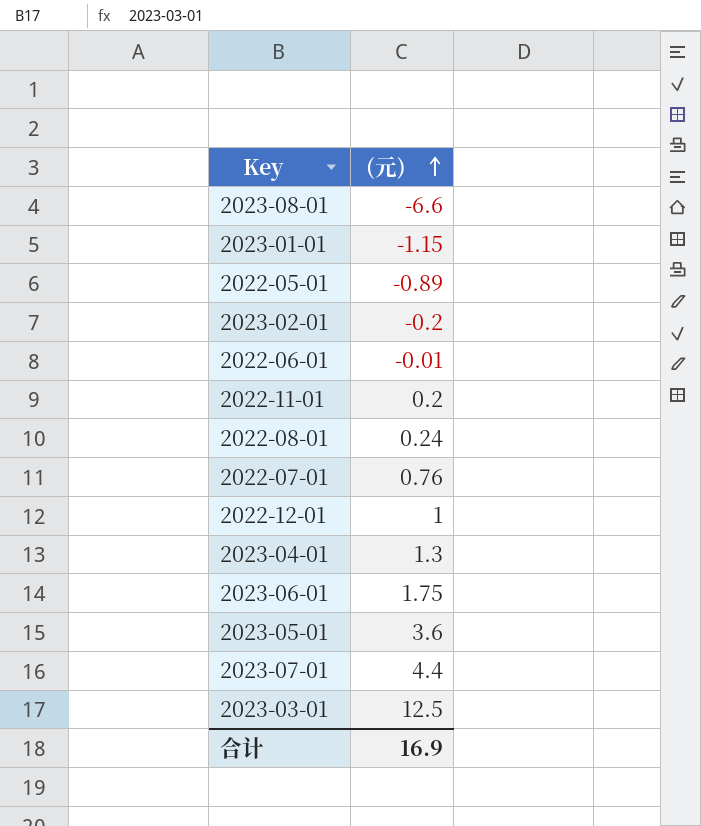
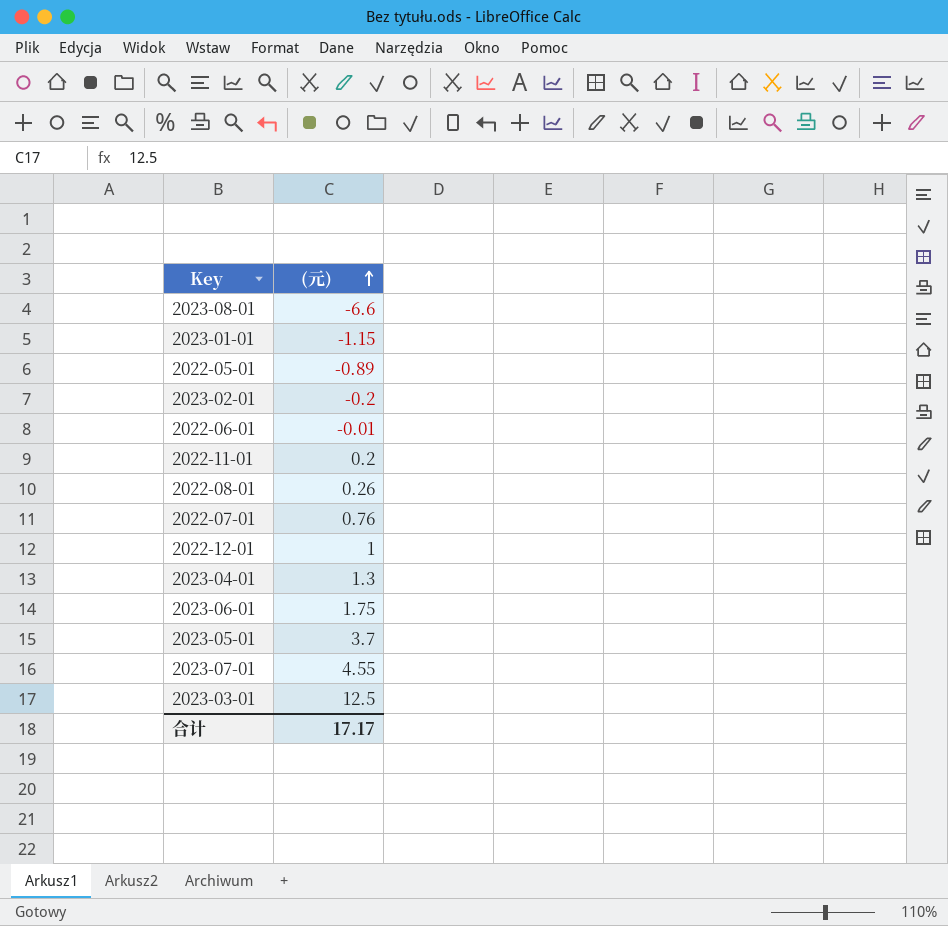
2022-08-01 | (元): 0.24 -> 0.26
2023-05-01 | (元): 3.6 -> 3.7
2023-07-01 | (元): 4.4 -> 4.55
合计 | (元): 16.9 -> 17.17

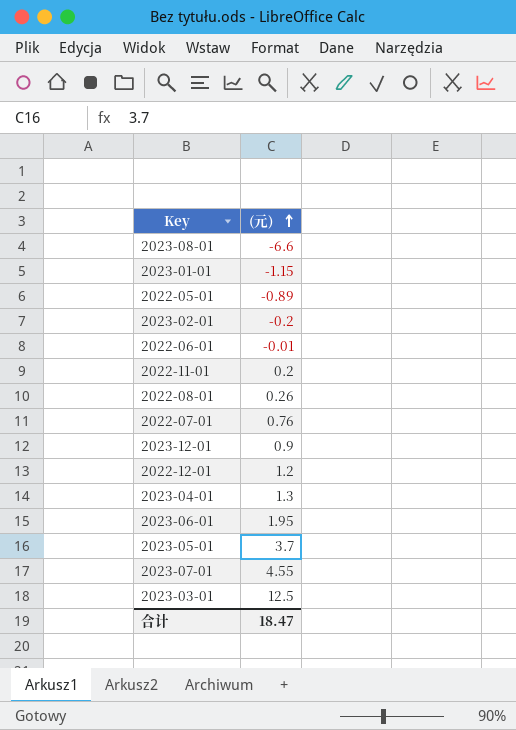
row 2023-12-01: none -> 0.9
2022-12-01 | (元): 1 -> 1.2
2023-06-01 | (元): 1.75 -> 1.95
合计 | (元): 17.17 -> 18.47

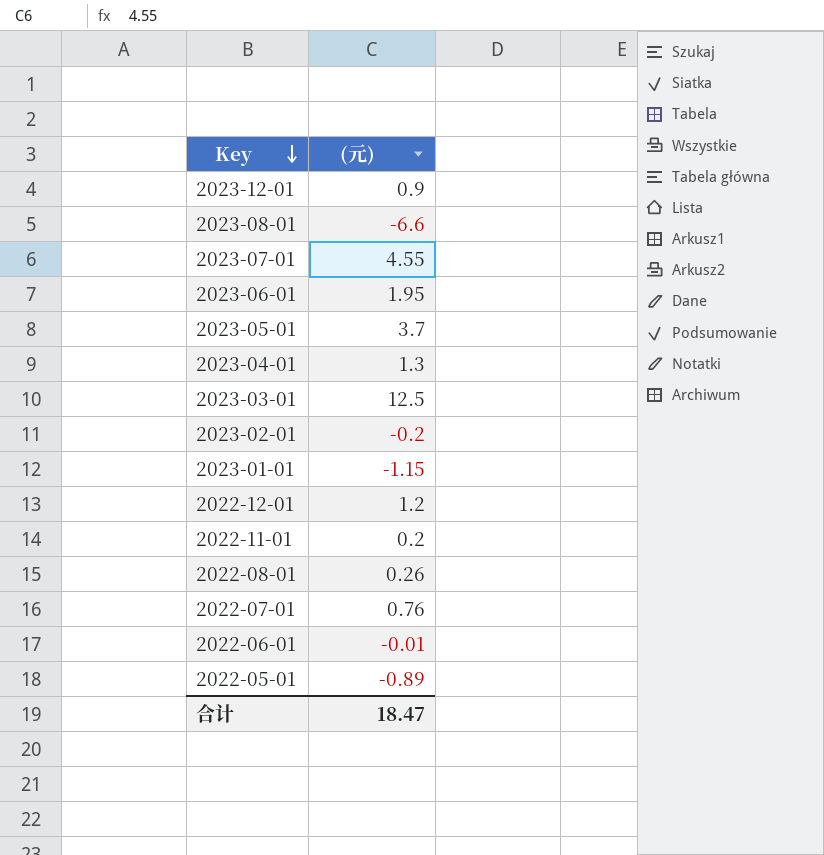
row order: (元) ascending -> Key descending

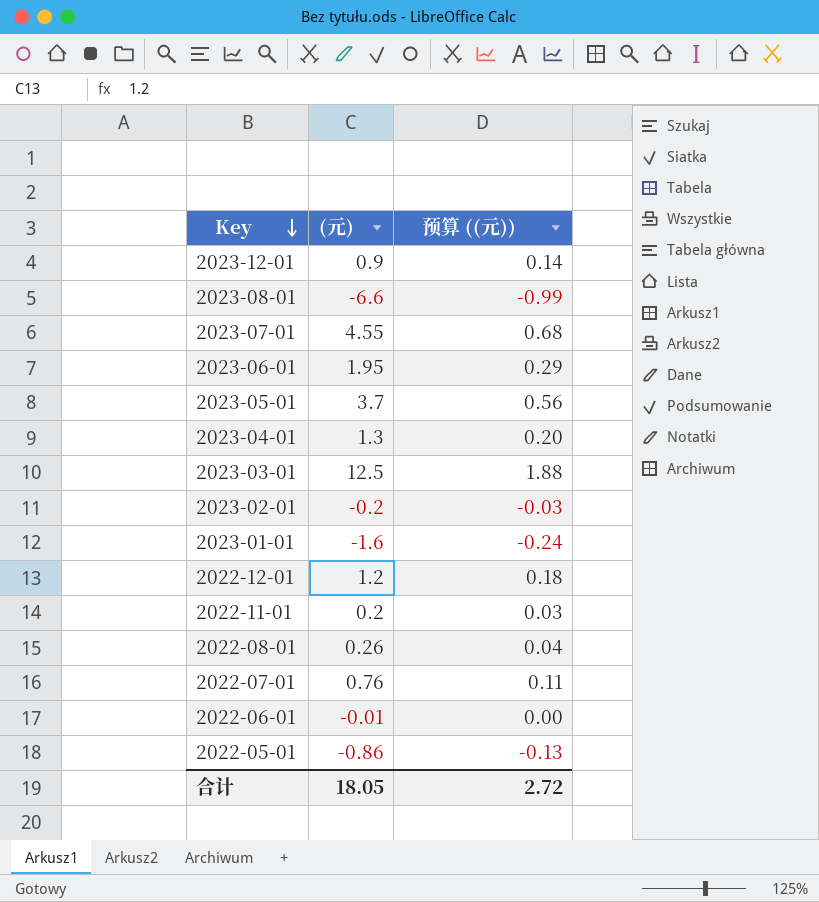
column 预算 ((元)) | formula: none -> [(元)] * 0.15
2023-01-01 | (元): -1.15 -> -1.6
2022-05-01 | (元): -0.89 -> -0.86
合计 | (元): 18.47 -> 18.05

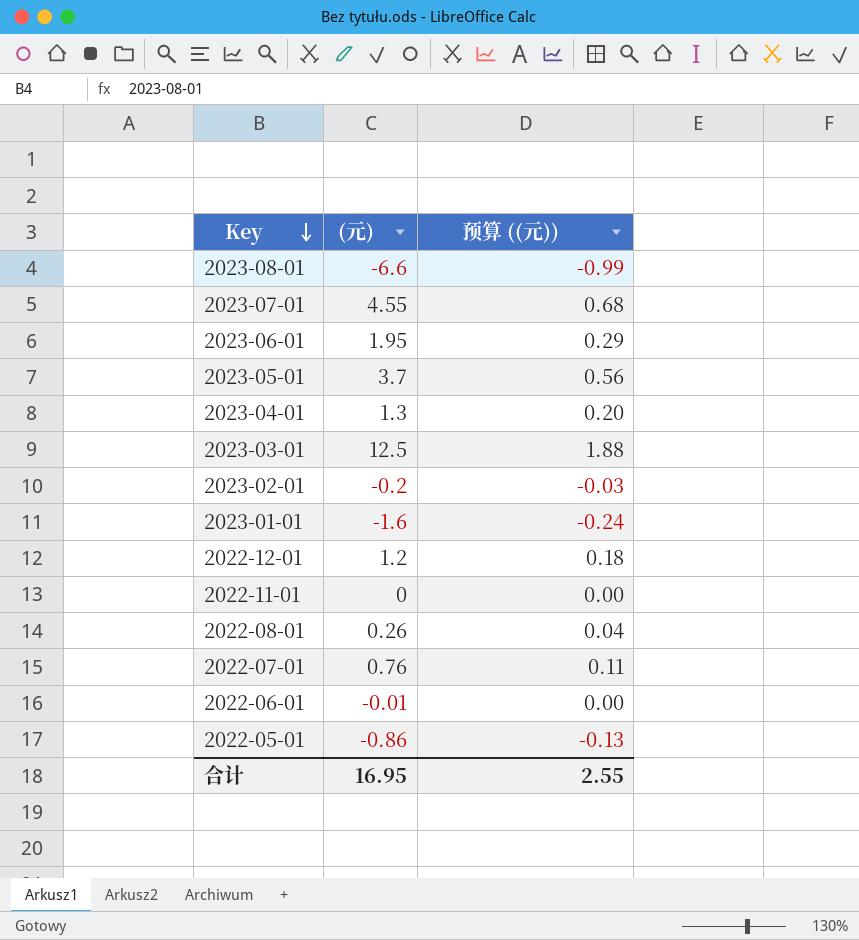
row 2023-12-01: 0.9 | 0.14 -> none
2022-11-01 | (元): 0.2 -> 0
2022-11-01 | 预算 ((元)): 0.03 -> 0.00
合计 | (元): 18.05 -> 16.95
合计 | 预算 ((元)): 2.72 -> 2.55

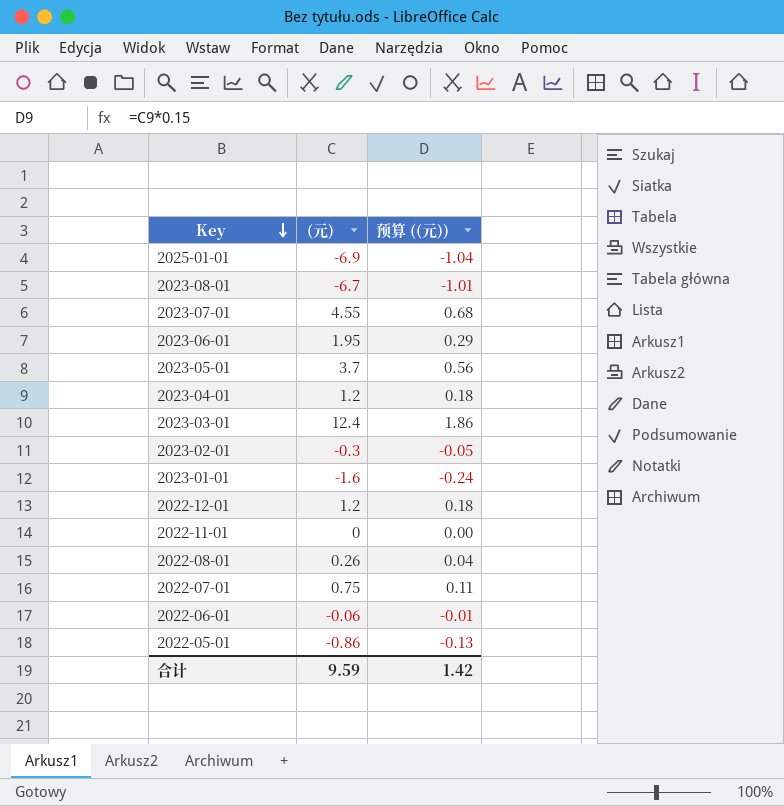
row 2025-01-01: none -> -6.9 | -1.04
2023-08-01 | (元): -6.6 -> -6.7
2023-08-01 | 预算 ((元)): -0.99 -> -1.01
2023-04-01 | (元): 1.3 -> 1.2
2023-04-01 | 预算 ((元)): 0.20 -> 0.18
2023-03-01 | (元): 12.5 -> 12.4
2023-03-01 | 预算 ((元)): 1.88 -> 1.86
2023-02-01 | (元): -0.2 -> -0.3
2023-02-01 | 预算 ((元)): -0.03 -> -0.05
2022-07-01 | (元): 0.76 -> 0.75
2022-06-01 | (元): -0.01 -> -0.06
2022-06-01 | 预算 ((元)): 0.00 -> -0.01
合计 | (元): 16.95 -> 9.59
合计 | 预算 ((元)): 2.55 -> 1.42

